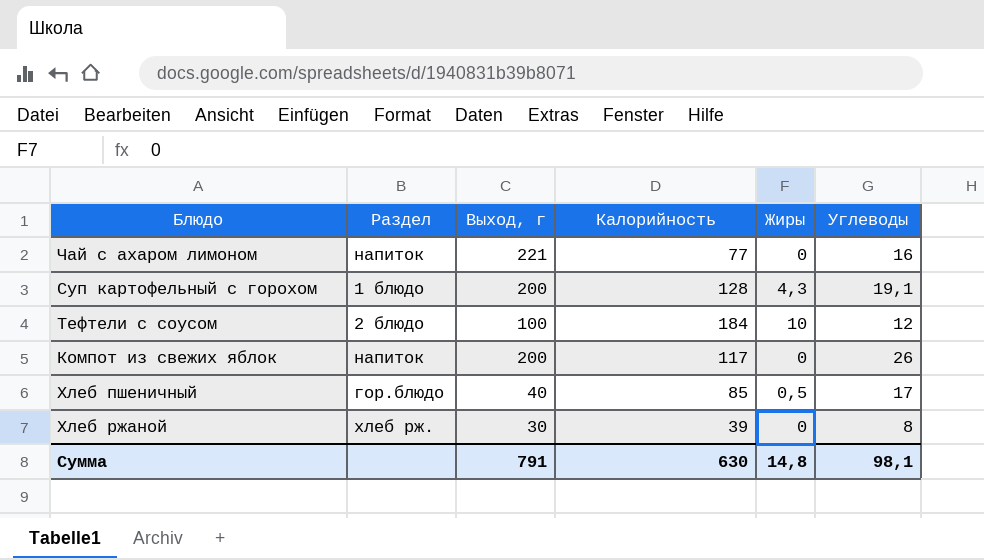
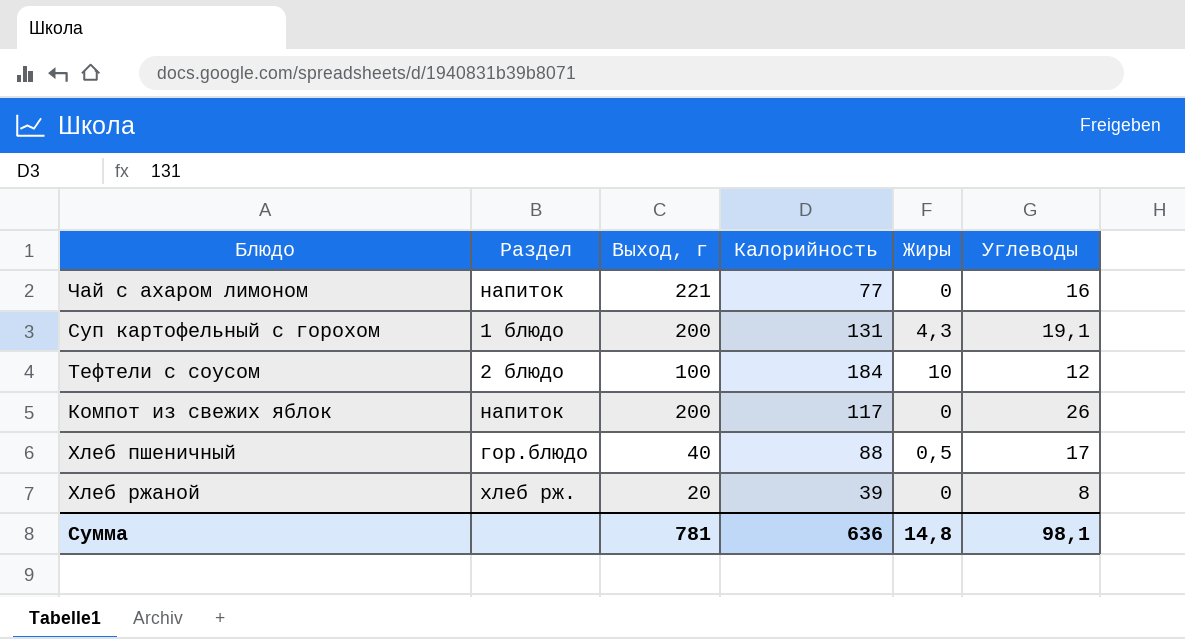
Суп картофельный с горохом | Калорийность: 128 -> 131
Хлеб пшеничный | Калорийность: 85 -> 88
Хлеб ржаной | Выход, г: 30 -> 20
Сумма | Выход, г: 791 -> 781
Сумма | Калорийность: 630 -> 636

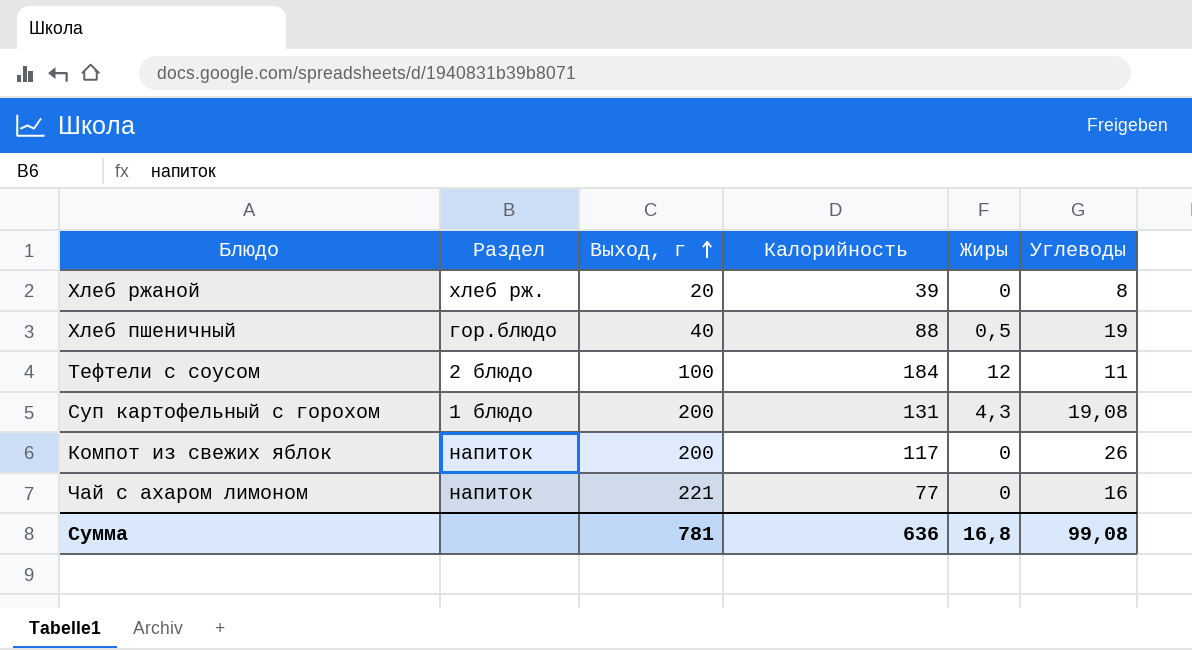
row order: none -> Выход, г ascending
Хлеб пшеничный | Углеводы: 17 -> 19
Тефтели с соусом | Жиры: 10 -> 12
Тефтели с соусом | Углеводы: 12 -> 11
Суп картофельный с горохом | Углеводы: 19,1 -> 19,08
Сумма | Жиры: 14,8 -> 16,8
Сумма | Углеводы: 98,1 -> 99,08

